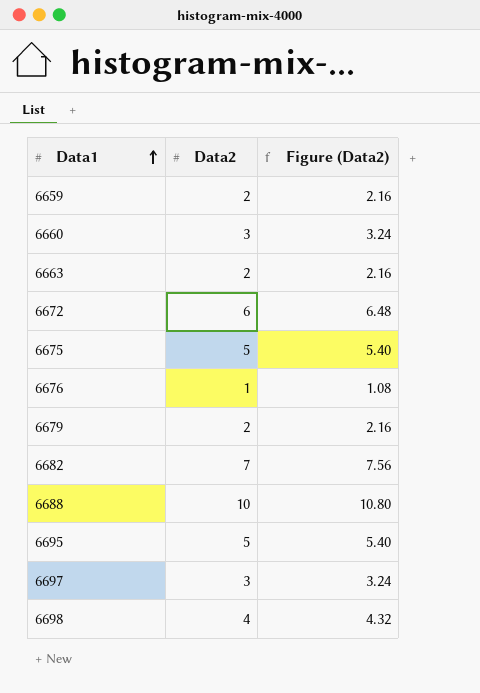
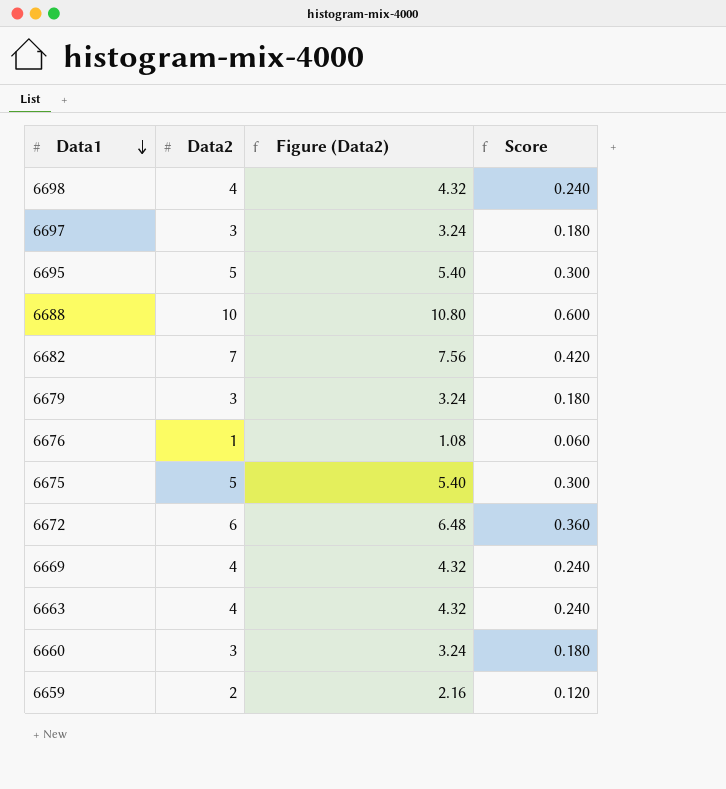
row order: Data1 ascending -> Data1 descending
column Score | formula: none -> [Data2] * 0.06
6679 | Data2: 2 -> 3
6679 | Figure (Data2): 2.16 -> 3.24
row 6669: none -> 4 | 4.32 | 0.240
6663 | Data2: 2 -> 4
6663 | Figure (Data2): 2.16 -> 4.32

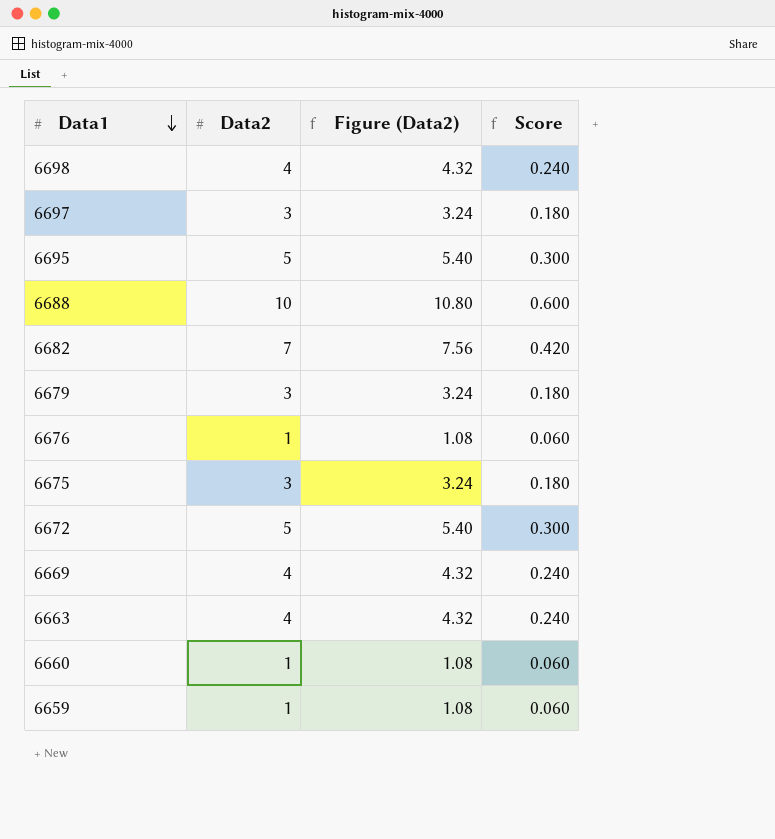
6675 | Data2: 5 -> 3
6675 | Figure (Data2): 5.40 -> 3.24
6675 | Score: 0.300 -> 0.180
6672 | Data2: 6 -> 5
6672 | Figure (Data2): 6.48 -> 5.40
6672 | Score: 0.360 -> 0.300
6660 | Data2: 3 -> 1
6660 | Figure (Data2): 3.24 -> 1.08
6660 | Score: 0.180 -> 0.060
6659 | Data2: 2 -> 1
6659 | Figure (Data2): 2.16 -> 1.08
6659 | Score: 0.120 -> 0.060

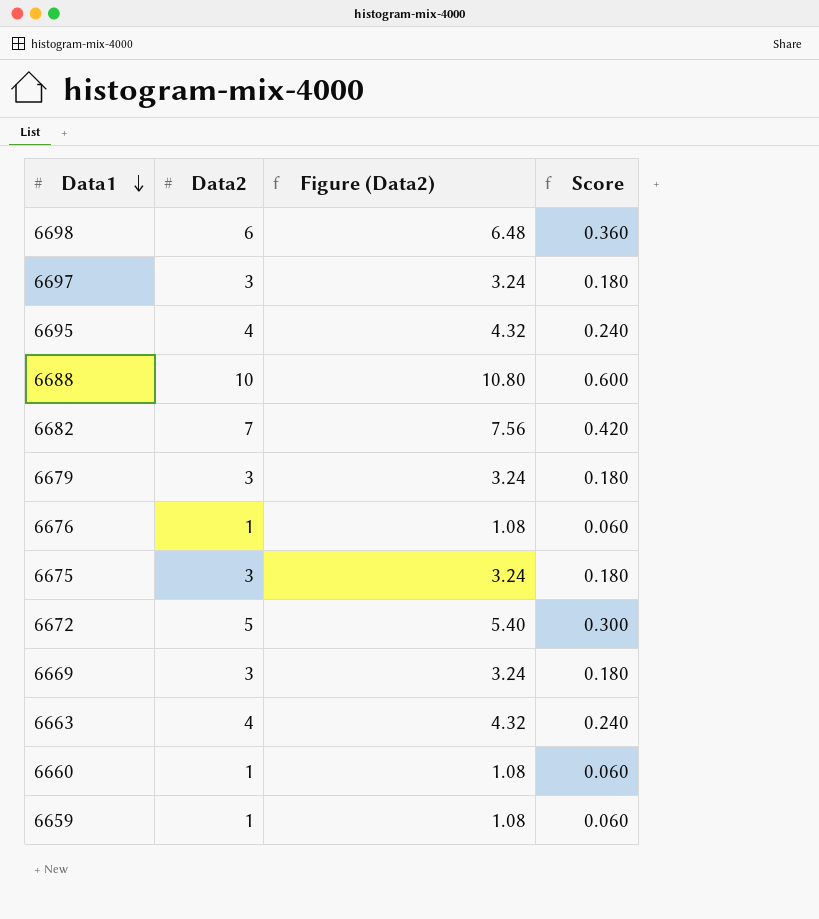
6698 | Data2: 4 -> 6
6698 | Figure (Data2): 4.32 -> 6.48
6698 | Score: 0.240 -> 0.360
6695 | Data2: 5 -> 4
6695 | Figure (Data2): 5.40 -> 4.32
6695 | Score: 0.300 -> 0.240
6669 | Data2: 4 -> 3
6669 | Figure (Data2): 4.32 -> 3.24
6669 | Score: 0.240 -> 0.180

